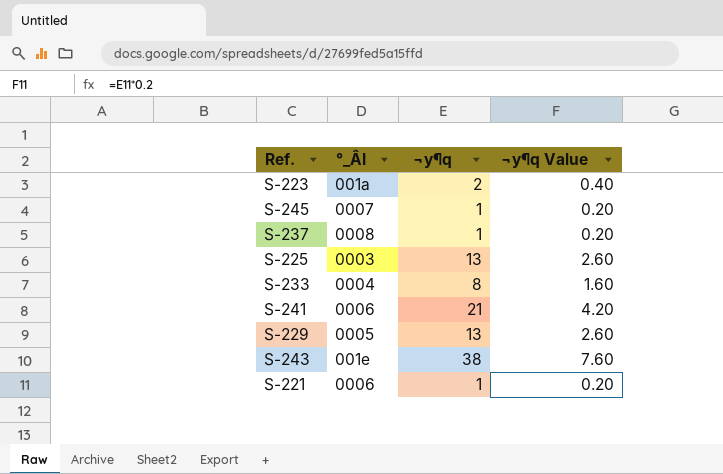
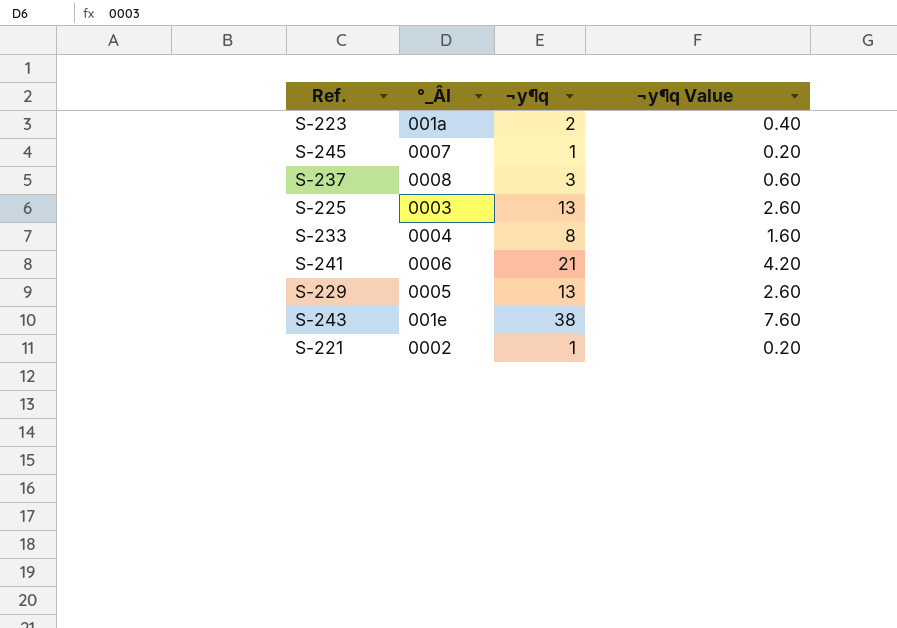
S-237 | ¬y¶q: 1 -> 3
S-237 | ¬y¶q Value: 0.20 -> 0.60
S-221 | °_ÂI: 0006 -> 0002

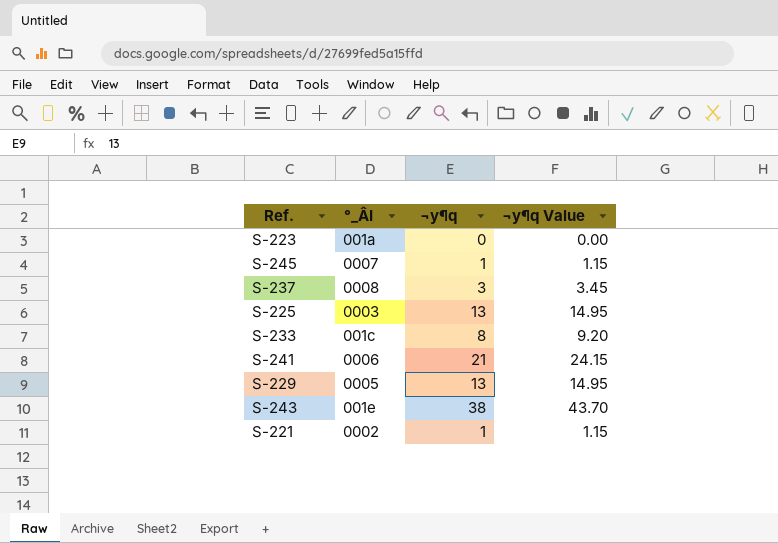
column ¬y¶q Value | formula: [¬y¶q] * 0.2 -> [¬y¶q] * 1.15
S-223 | ¬y¶q: 2 -> 0
S-233 | °_ÂI: 0004 -> 001c

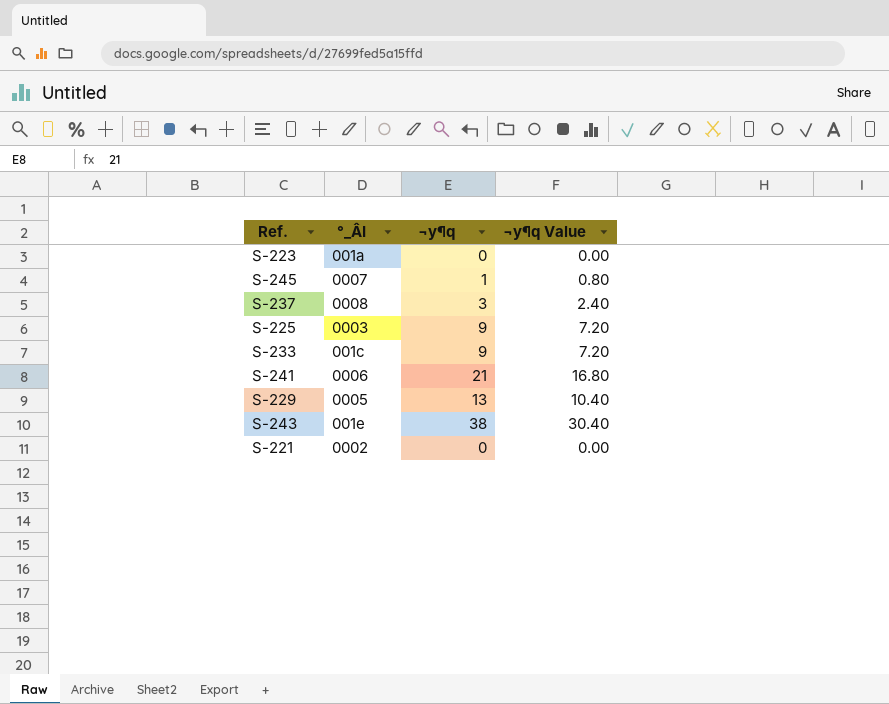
column ¬y¶q Value | formula: [¬y¶q] * 1.15 -> [¬y¶q] * 0.8
S-225 | ¬y¶q: 13 -> 9
S-233 | ¬y¶q: 8 -> 9
S-221 | ¬y¶q: 1 -> 0

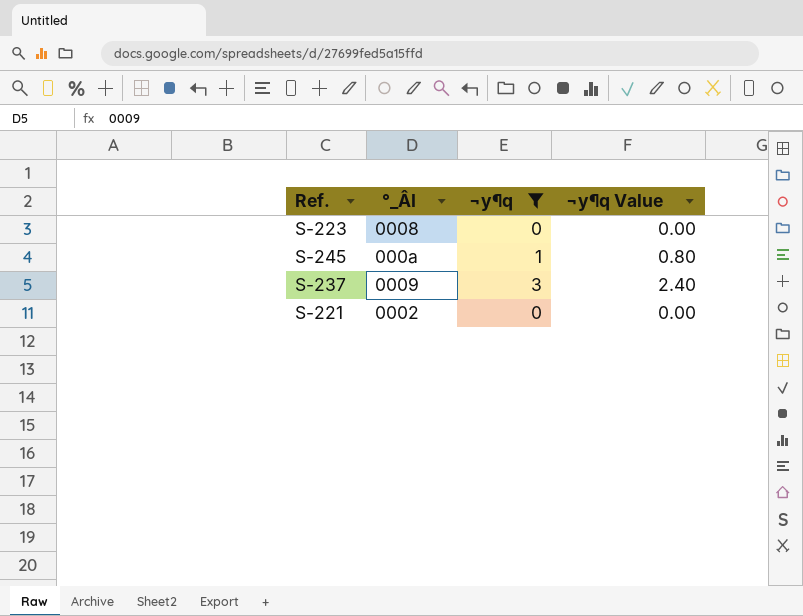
filter: none -> ¬y¶q <= 3
S-223 | °_ÂI: 001a -> 0008
S-245 | °_ÂI: 0007 -> 000a
S-237 | °_ÂI: 0008 -> 0009

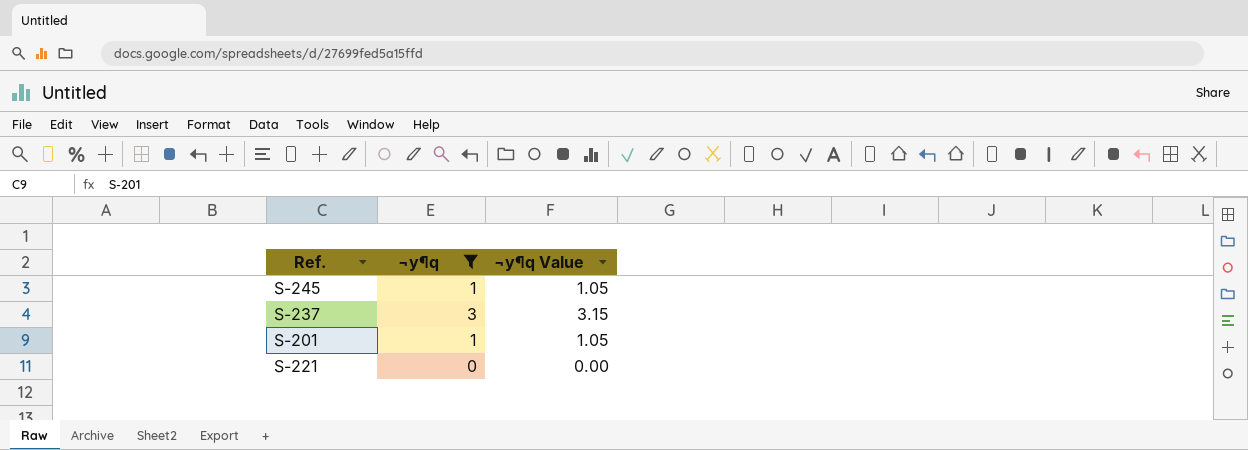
column °_ÂI | position: 2 -> none
column ¬y¶q Value | formula: [¬y¶q] * 0.8 -> [¬y¶q] * 1.05
row S-223: 0008 | 0 | 0.00 -> none
row S-201: none -> 1 | 1.05

